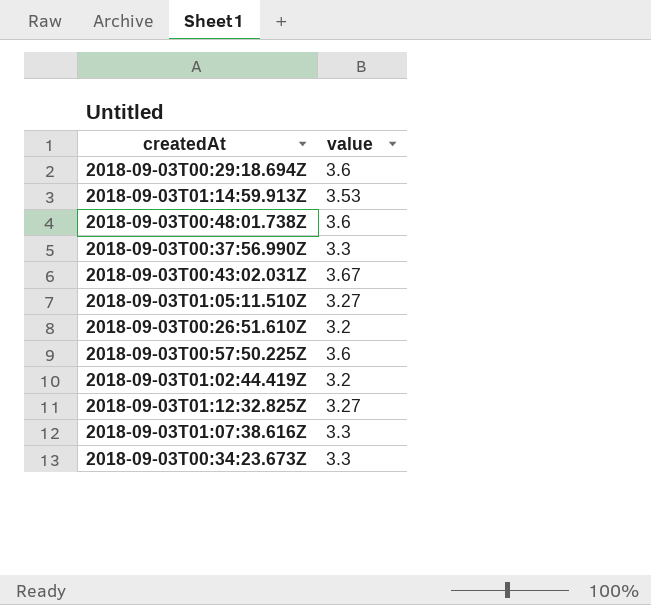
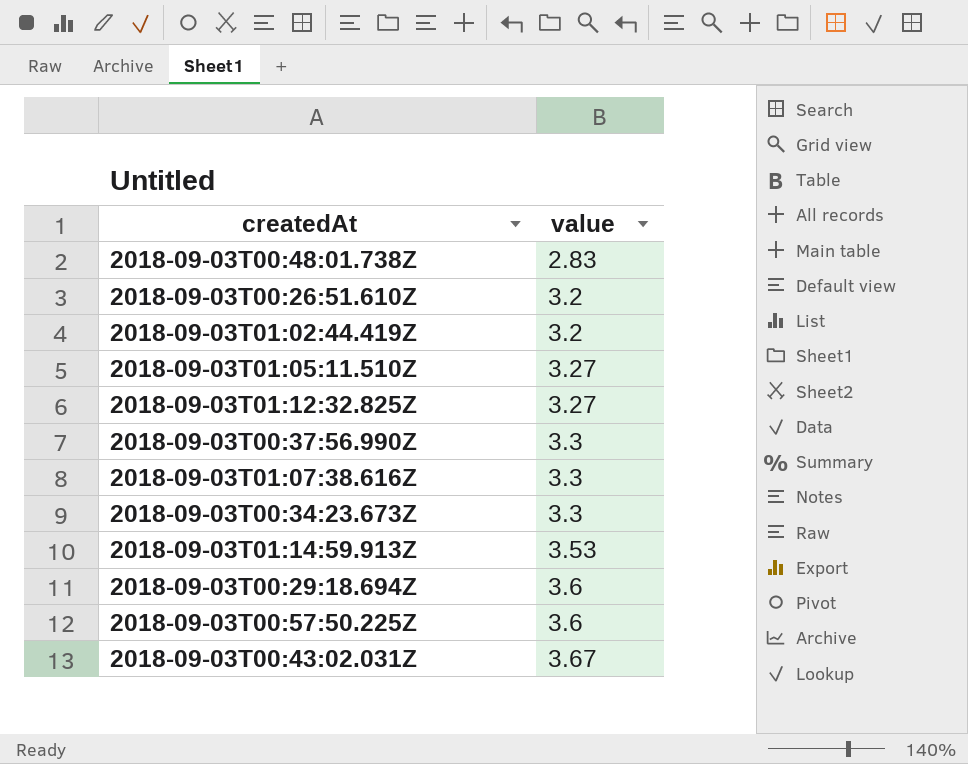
row order: none -> value ascending
2018-09-03T00:48:01.738Z | value: 3.6 -> 2.83

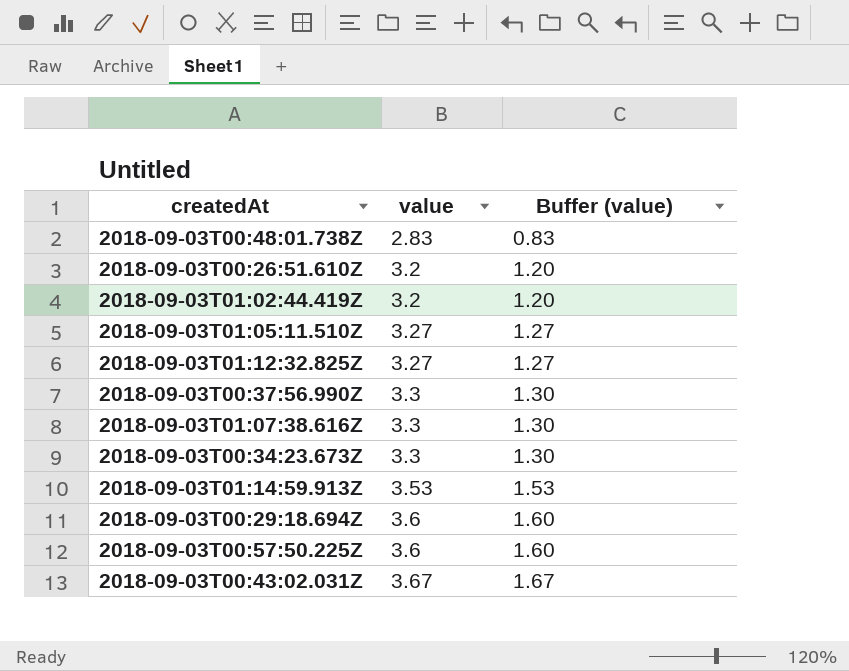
column Buffer (value) | formula: none -> [value] - 2

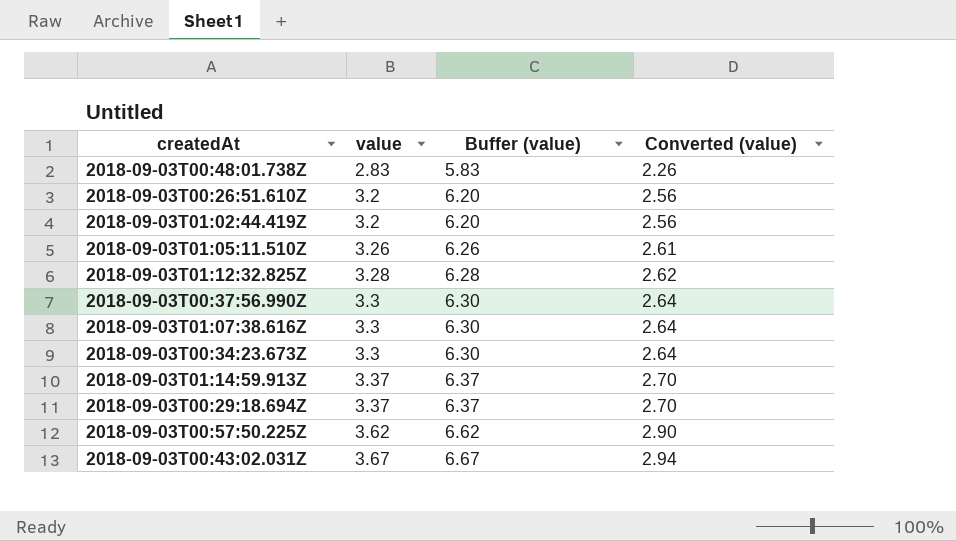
column Buffer (value) | formula: [value] - 2 -> [value] + 3
column Converted (value) | formula: none -> [value] * 0.8
2018-09-03T01:05:11.510Z | value: 3.27 -> 3.26
2018-09-03T01:12:32.825Z | value: 3.27 -> 3.28
2018-09-03T01:14:59.913Z | value: 3.53 -> 3.37
2018-09-03T00:29:18.694Z | value: 3.6 -> 3.37
2018-09-03T00:57:50.225Z | value: 3.6 -> 3.62

